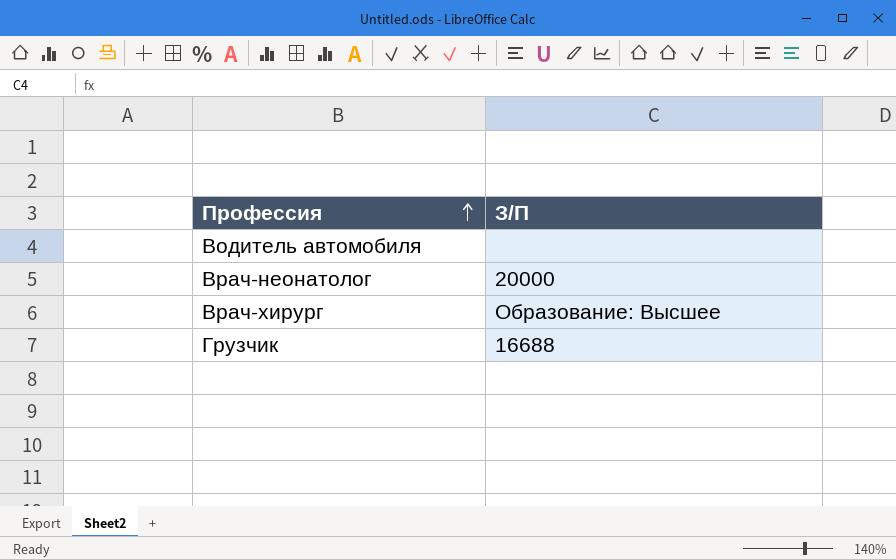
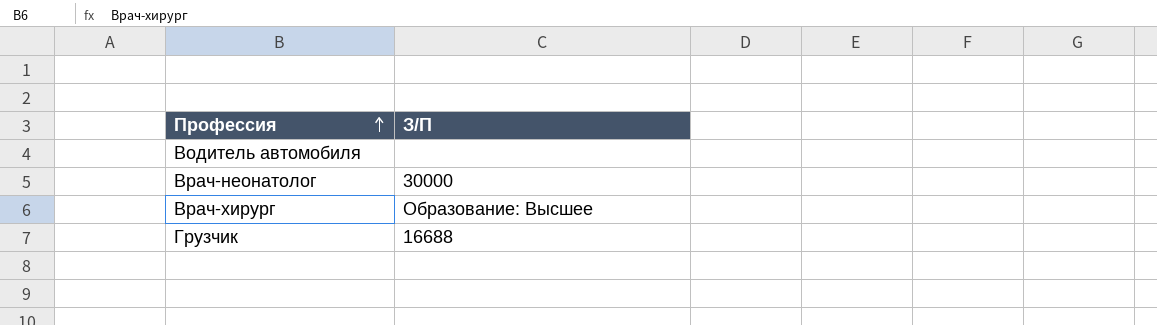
Врач-неонатолог | З/П: 20000 -> 30000

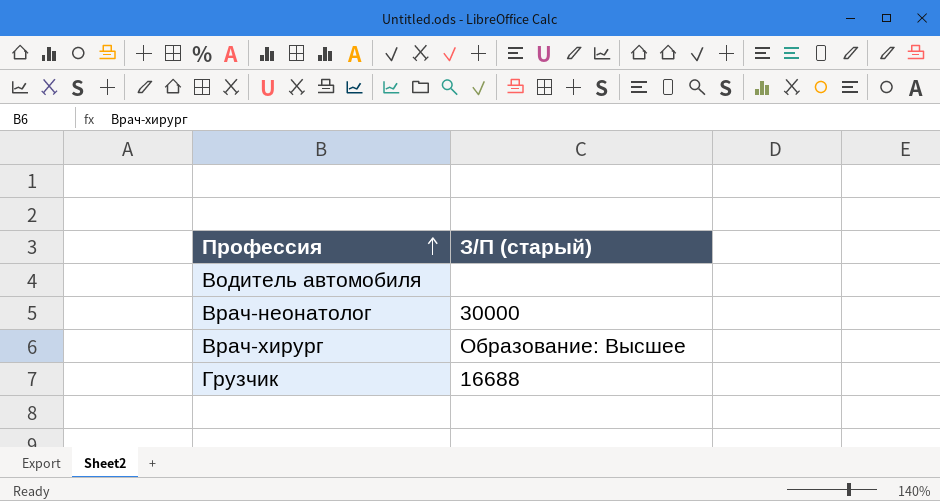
column name: З/П -> З/П (старый)

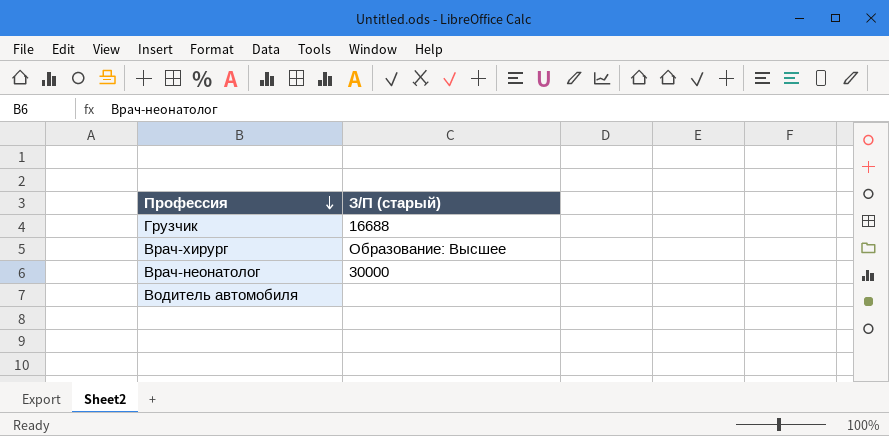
row order: Профессия ascending -> Профессия descending

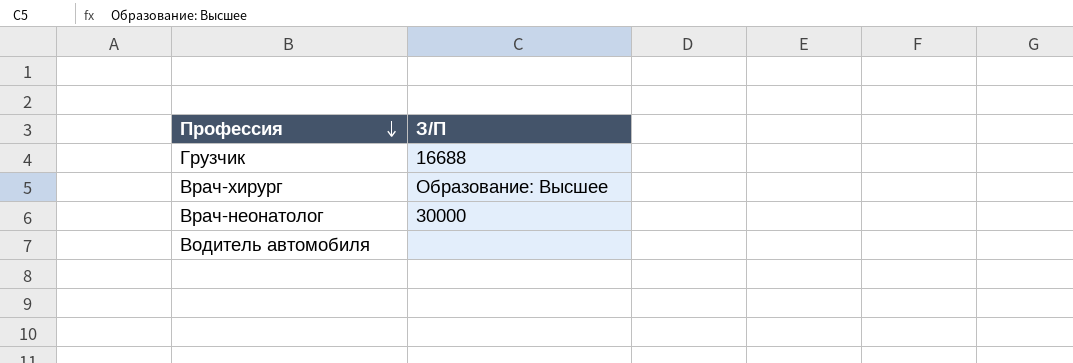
column name: З/П (старый) -> З/П

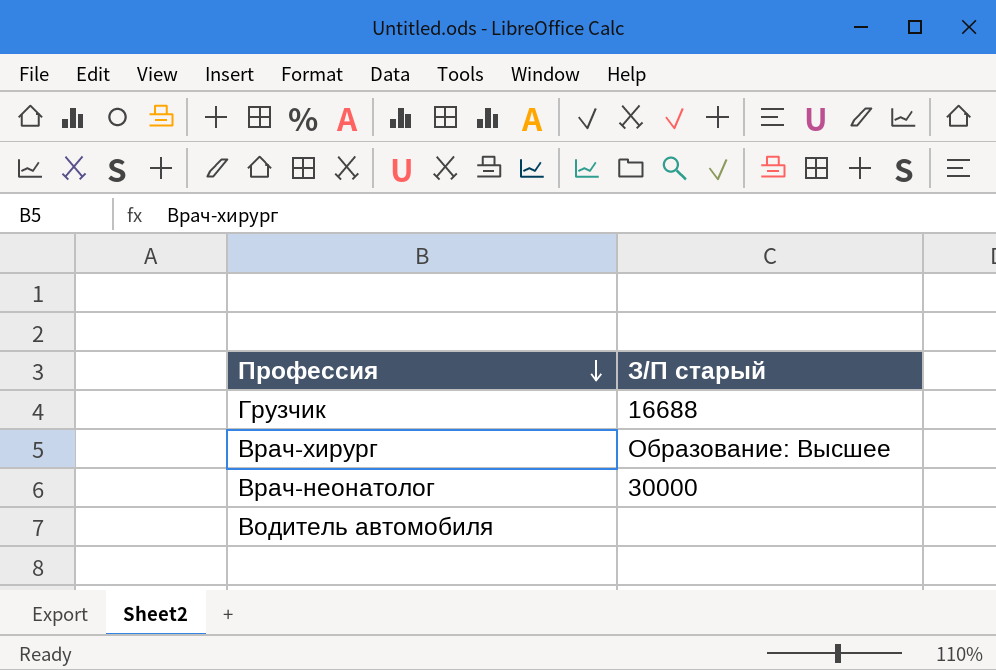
column name: З/П -> З/П старый

